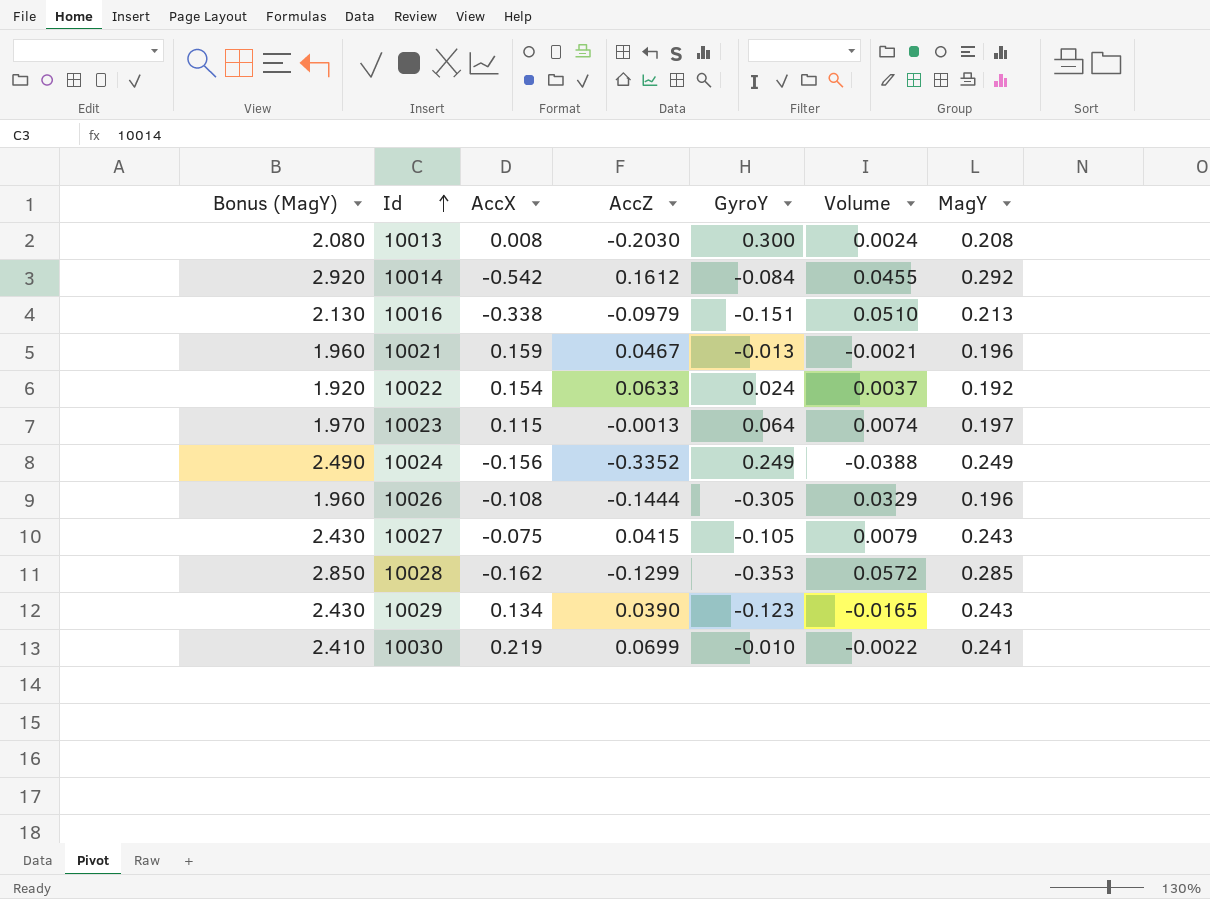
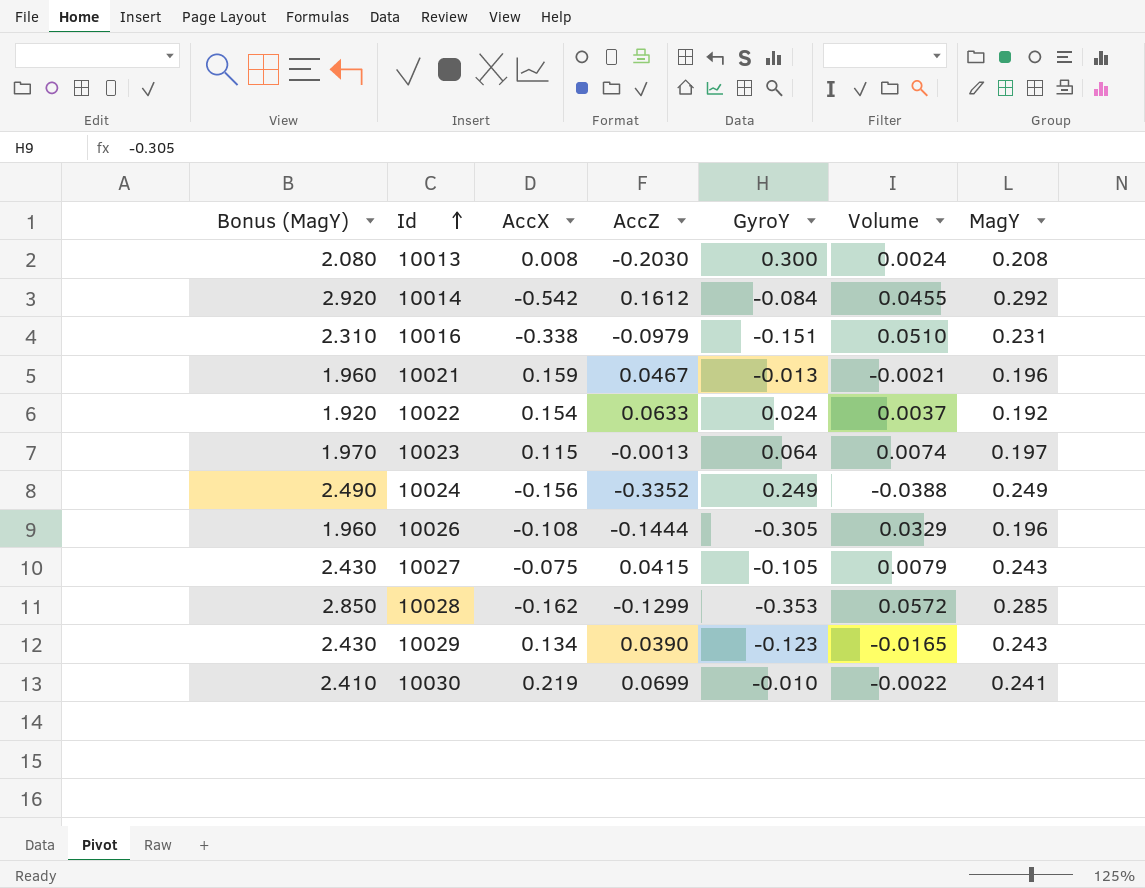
10016 | Bonus (MagY): 2.130 -> 2.310
10016 | MagY: 0.213 -> 0.231

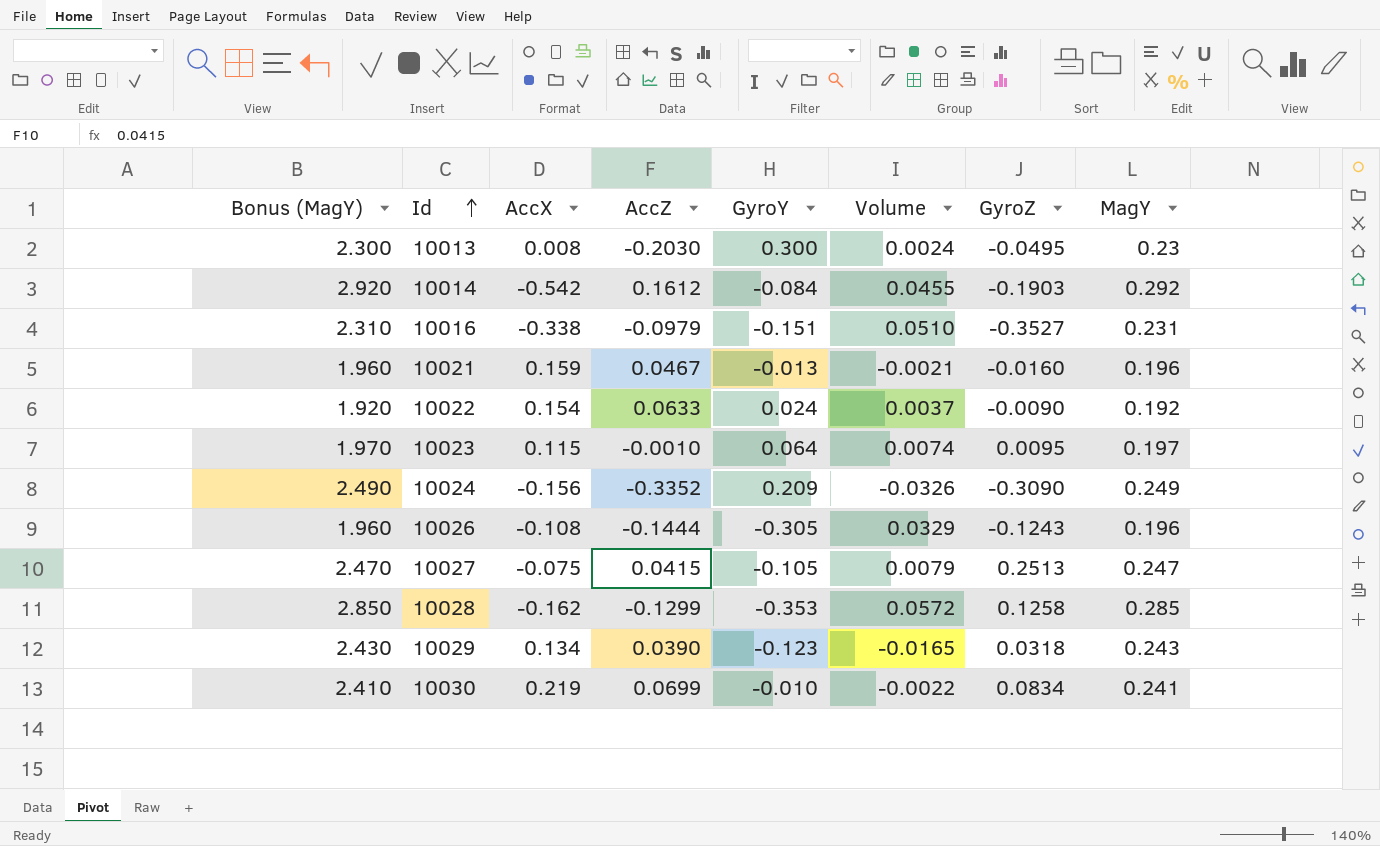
column GyroZ | position: none -> 7
10013 | Bonus (MagY): 2.080 -> 2.300
10013 | MagY: 0.208 -> 0.23
10023 | AccZ: -0.0013 -> -0.0010
10024 | GyroY: 0.249 -> 0.209
10024 | Volume: -0.0388 -> -0.0326
10027 | Bonus (MagY): 2.430 -> 2.470
10027 | MagY: 0.243 -> 0.247

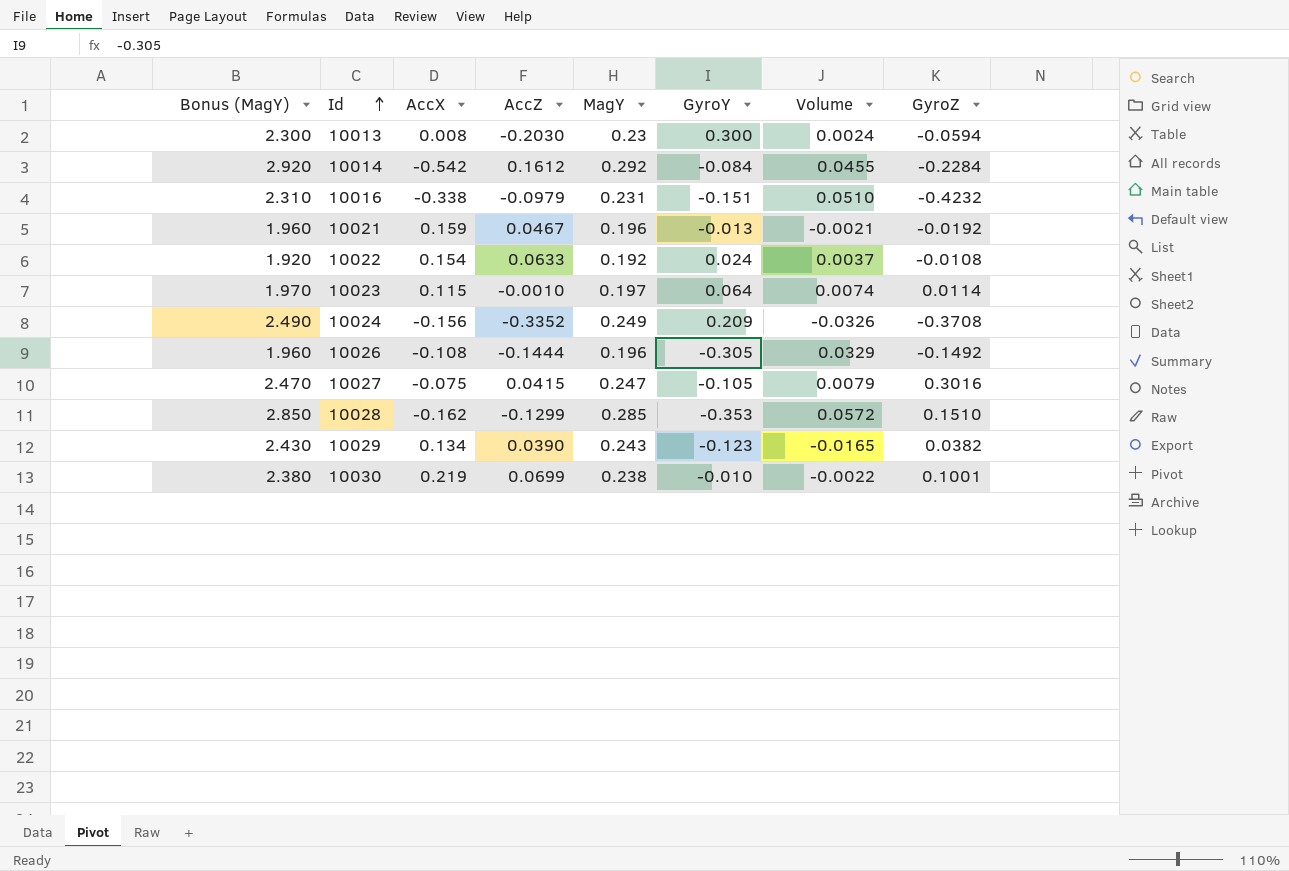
column MagY | position: 8 -> 5
10013 | GyroZ: -0.0495 -> -0.0594
10014 | GyroZ: -0.1903 -> -0.2284
10016 | GyroZ: -0.3527 -> -0.4232
10021 | GyroZ: -0.0160 -> -0.0192
10022 | GyroZ: -0.0090 -> -0.0108
10023 | GyroZ: 0.0095 -> 0.0114
10024 | GyroZ: -0.3090 -> -0.3708
10026 | GyroZ: -0.1243 -> -0.1492
10027 | GyroZ: 0.2513 -> 0.3016
10028 | GyroZ: 0.1258 -> 0.1510
10029 | GyroZ: 0.0318 -> 0.0382
10030 | Bonus (MagY): 2.410 -> 2.380
10030 | MagY: 0.241 -> 0.238
10030 | GyroZ: 0.0834 -> 0.1001

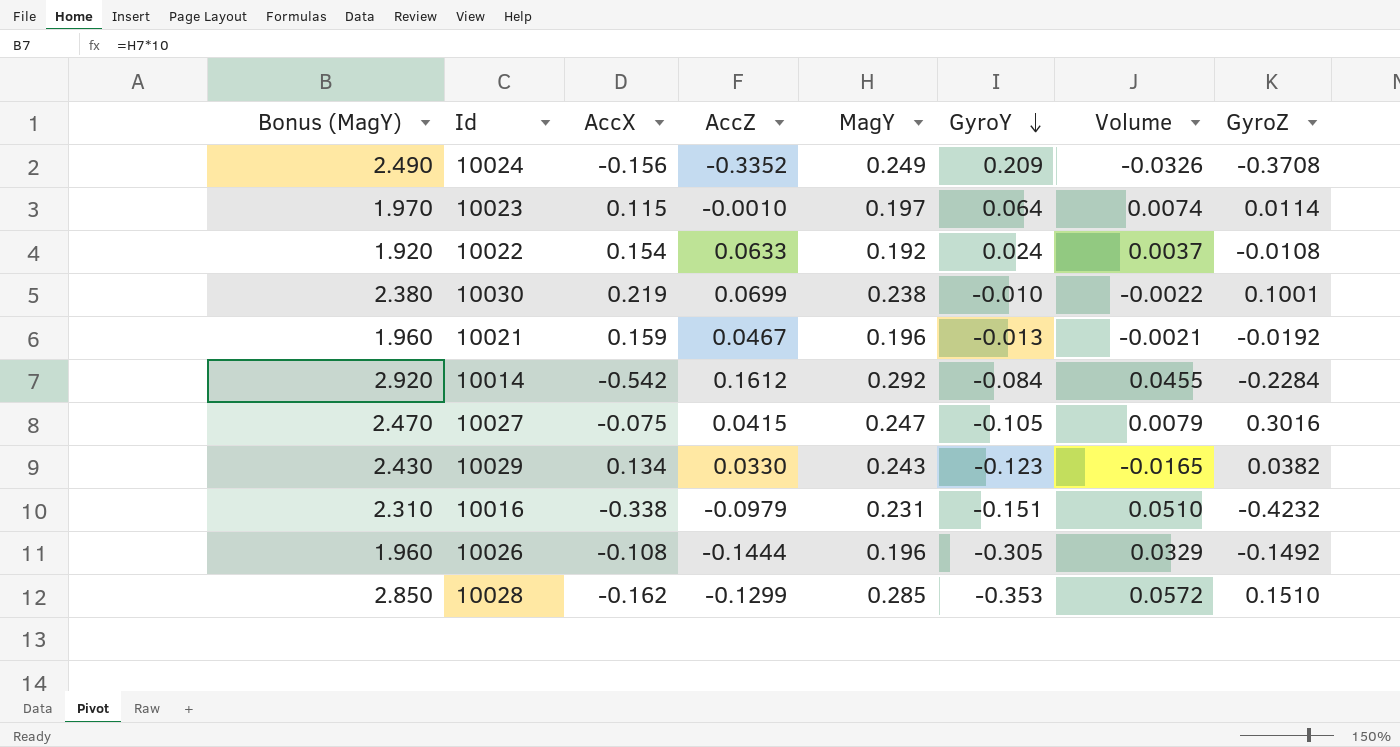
row order: Id ascending -> GyroY descending
row 10013: 2.300 | 0.008 | -0.2030 | 0.23 | 0.300 | 0.0024 | -0.0594 -> none
10029 | AccZ: 0.0390 -> 0.0330

